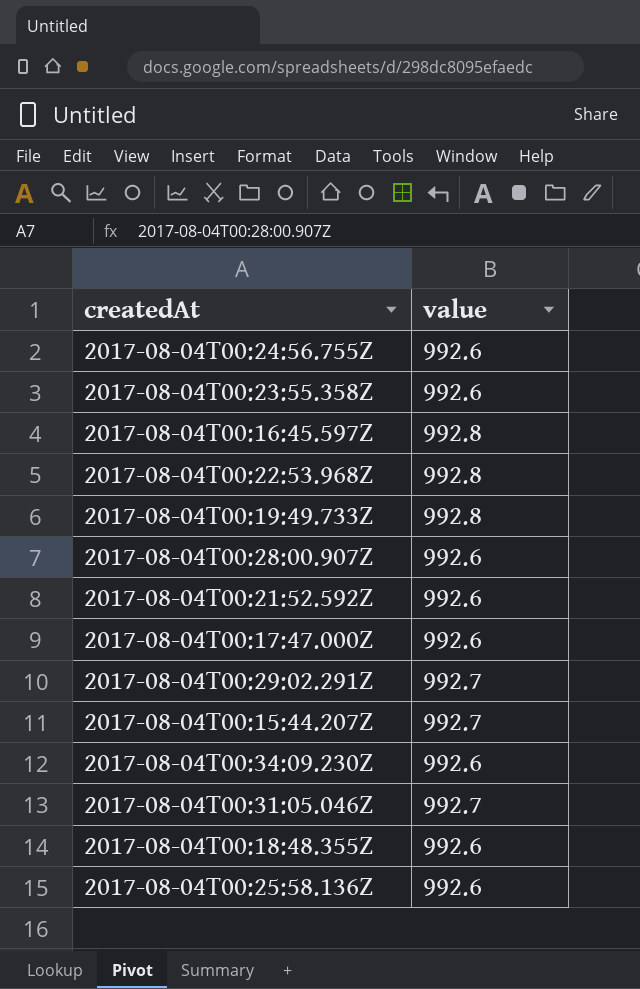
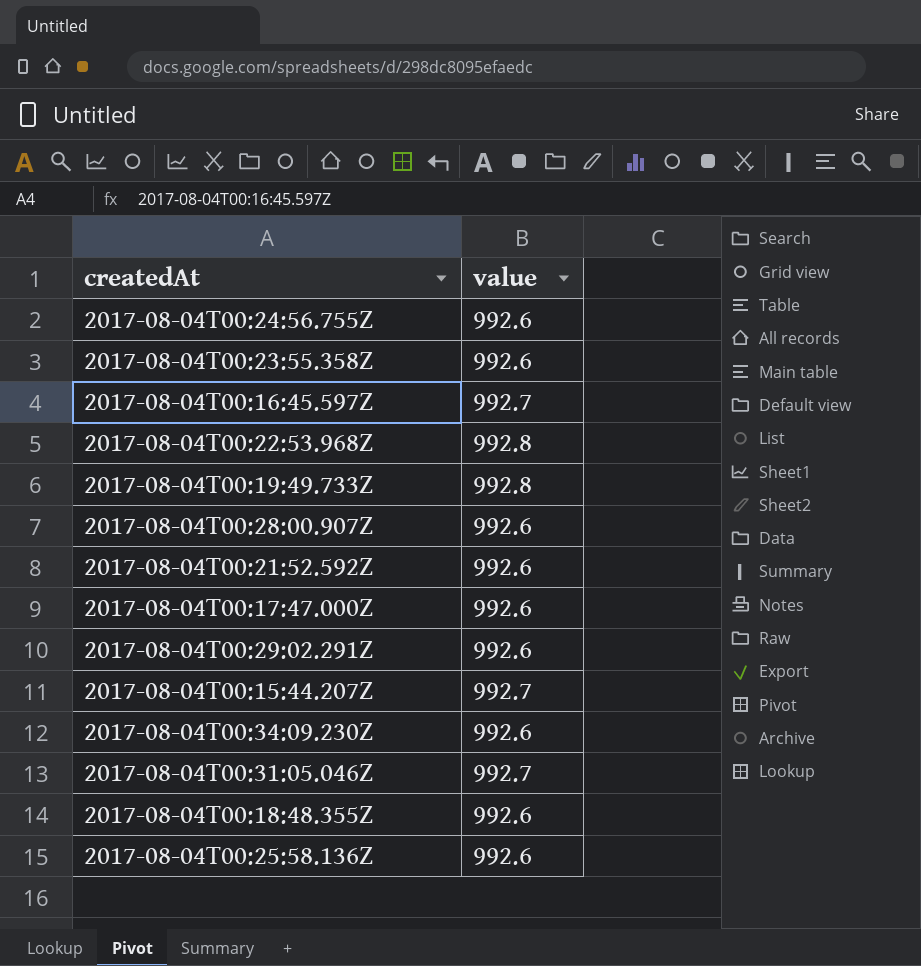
2017-08-04T00:16:45.597Z | value: 992.8 -> 992.7
2017-08-04T00:29:02.291Z | value: 992.7 -> 992.6

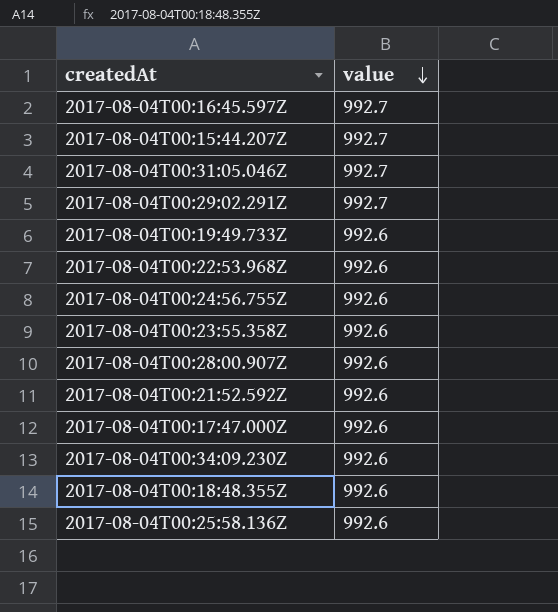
row order: none -> value descending
2017-08-04T00:29:02.291Z | value: 992.6 -> 992.7
2017-08-04T00:19:49.733Z | value: 992.8 -> 992.6
2017-08-04T00:22:53.968Z | value: 992.8 -> 992.6

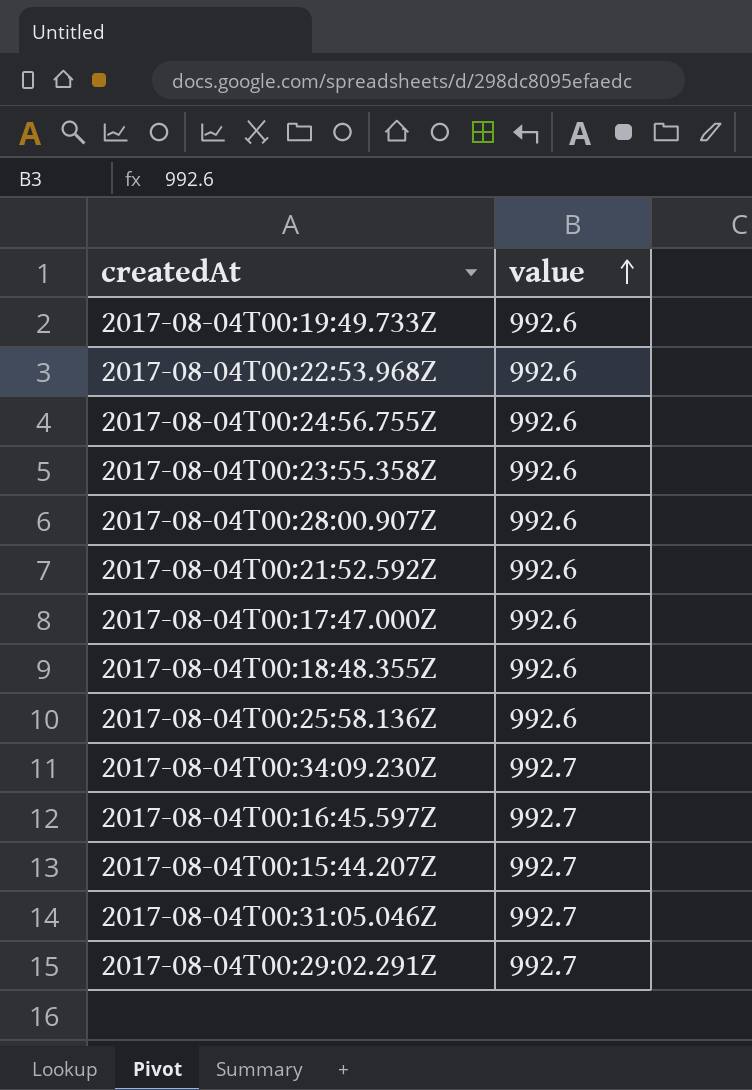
row order: value descending -> value ascending
2017-08-04T00:34:09.230Z | value: 992.6 -> 992.7

